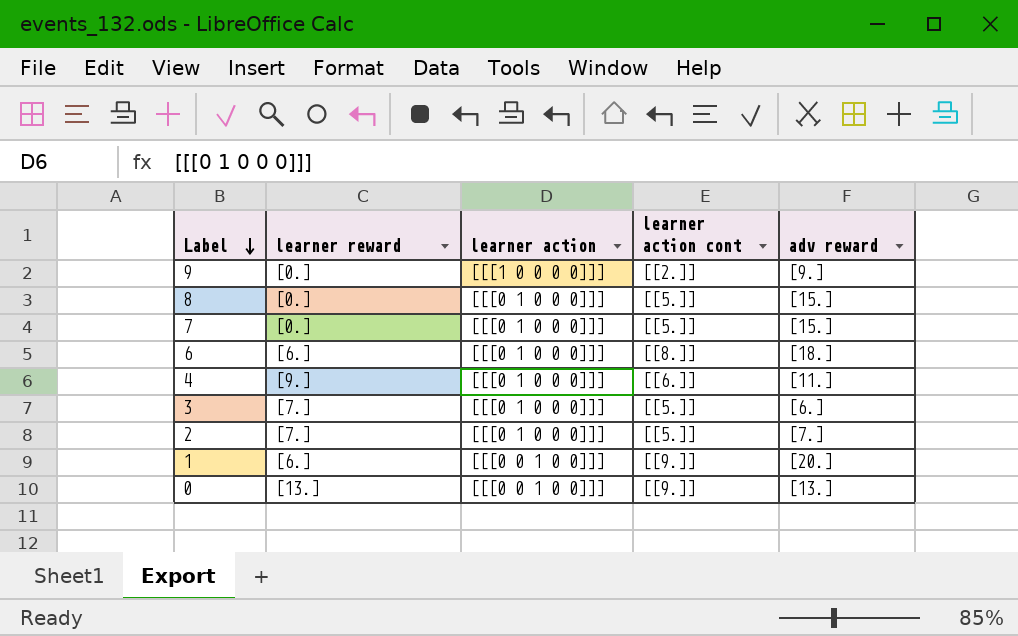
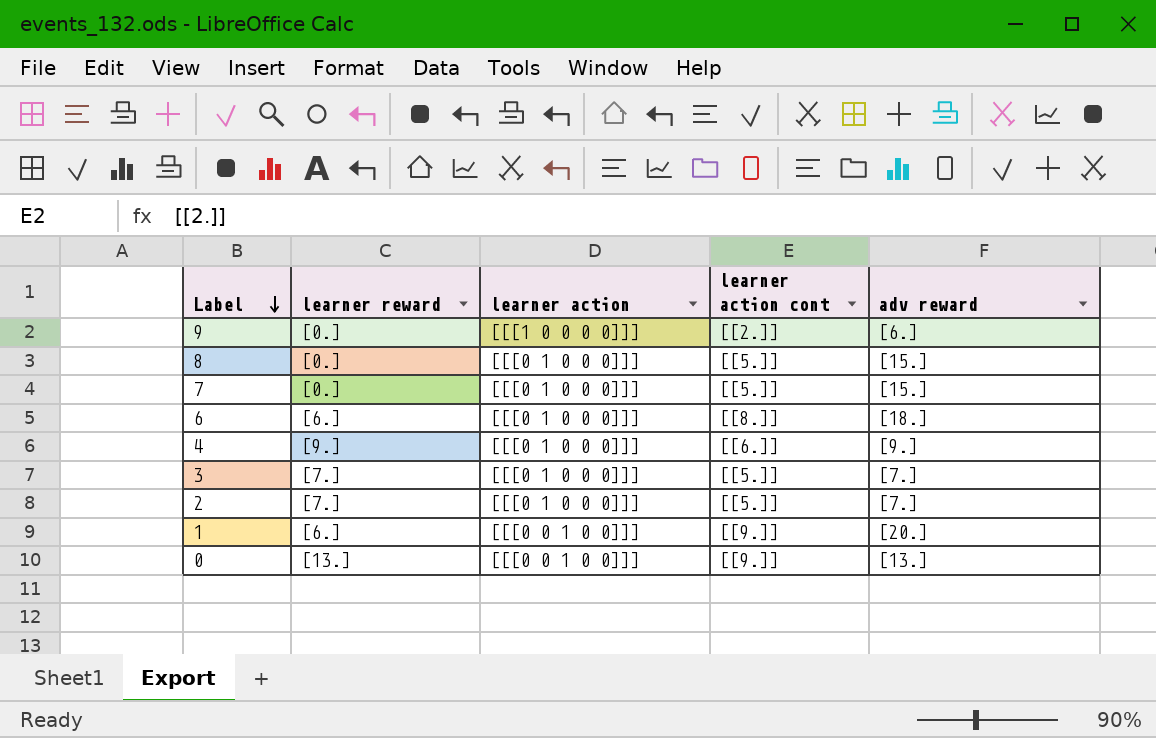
9 | adv reward: [9.] -> [6.]
4 | adv reward: [11.] -> [9.]
3 | adv reward: [6.] -> [7.]

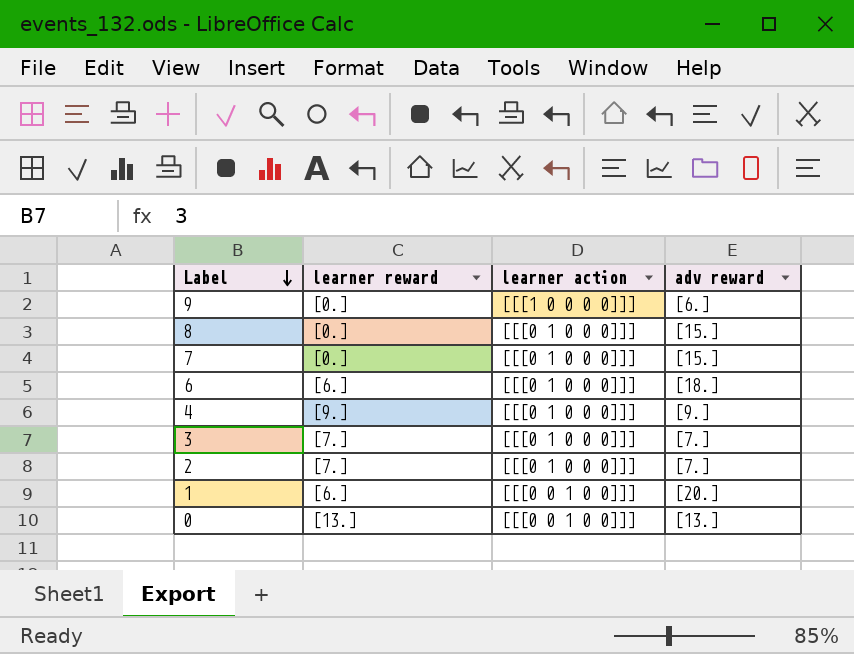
column learner action cont | position: 4 -> none

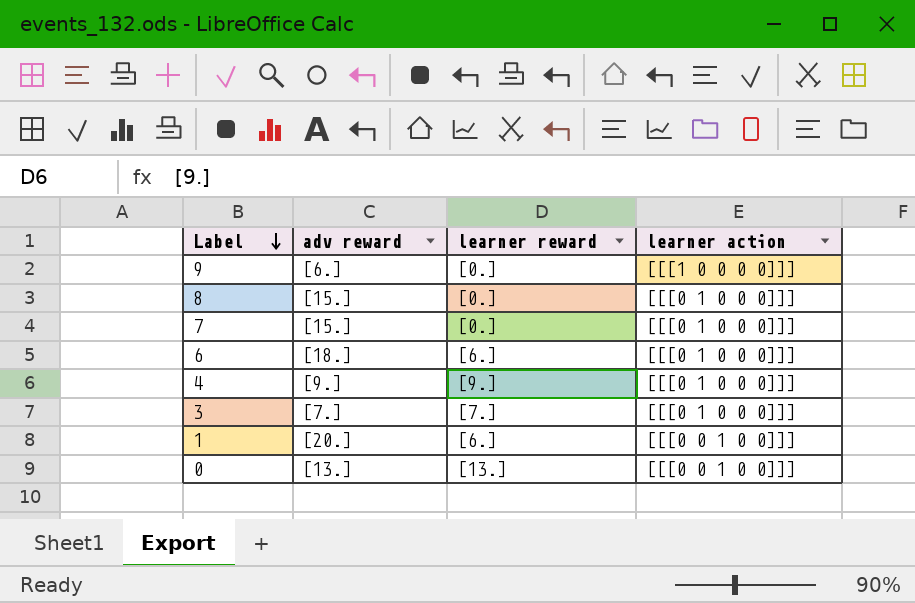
column adv reward | position: 4 -> 2
row 2: [7.] | [[[0 1 0 0 0]]] | [7.] -> none

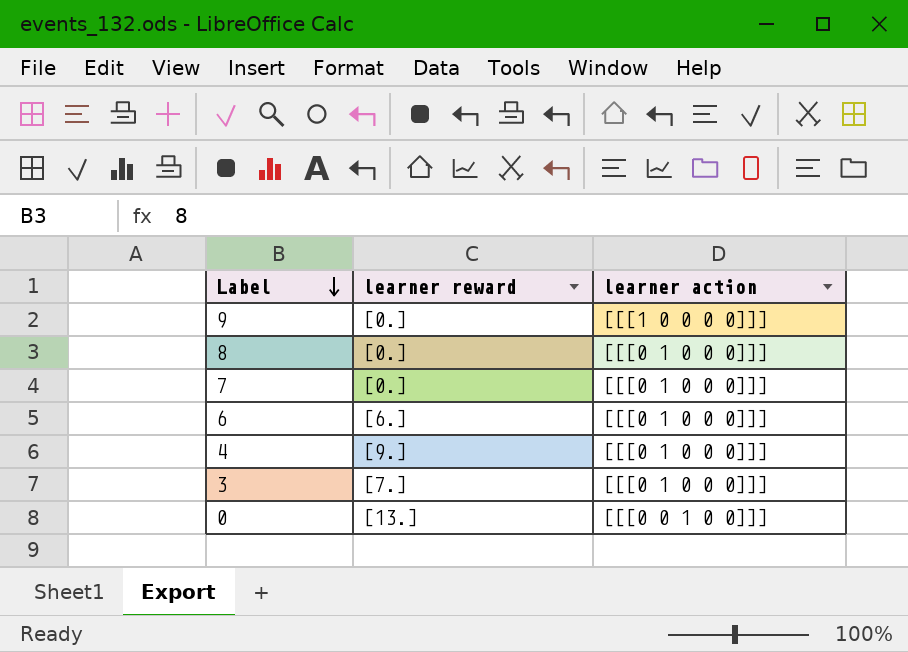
column adv reward | position: 2 -> none
row 1: [20.] | [6.] | [[[0 0 1 0 0]]] -> none

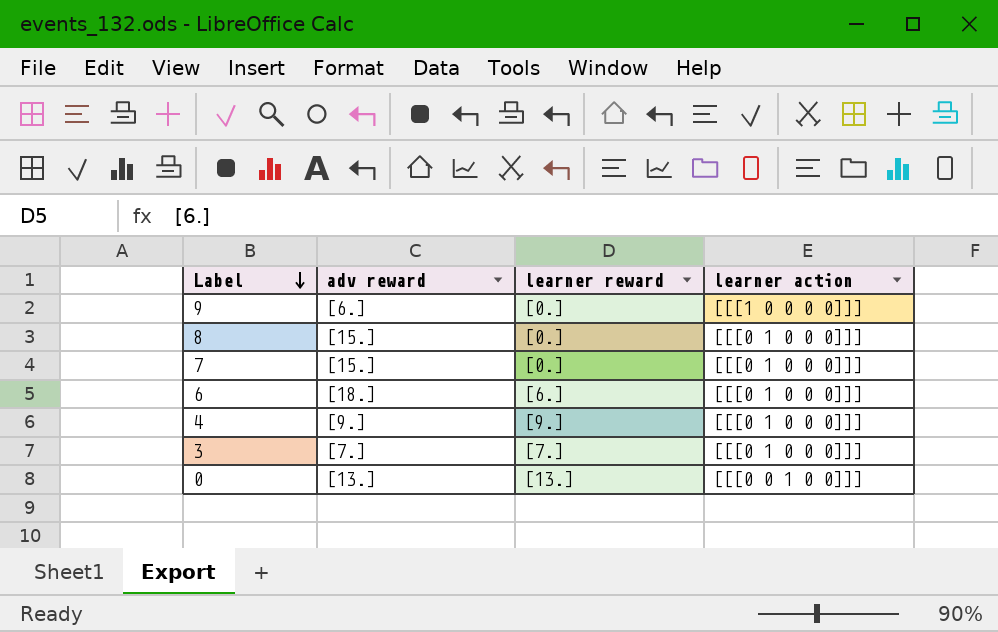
column adv reward | position: none -> 2

